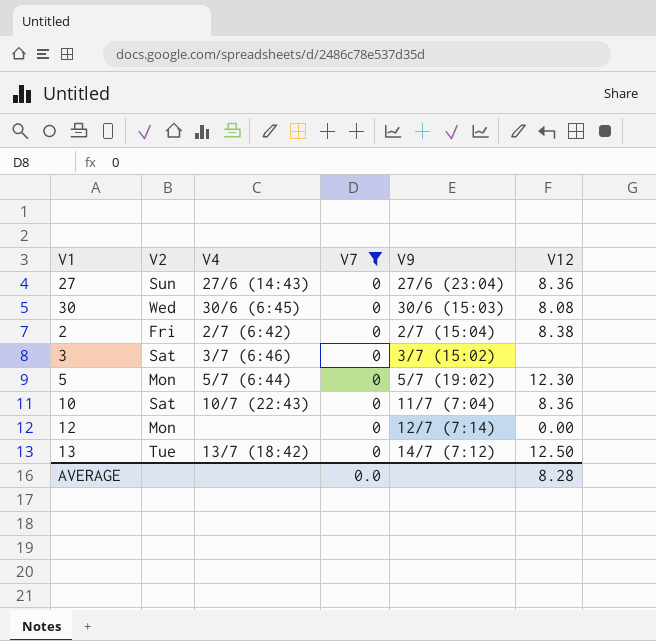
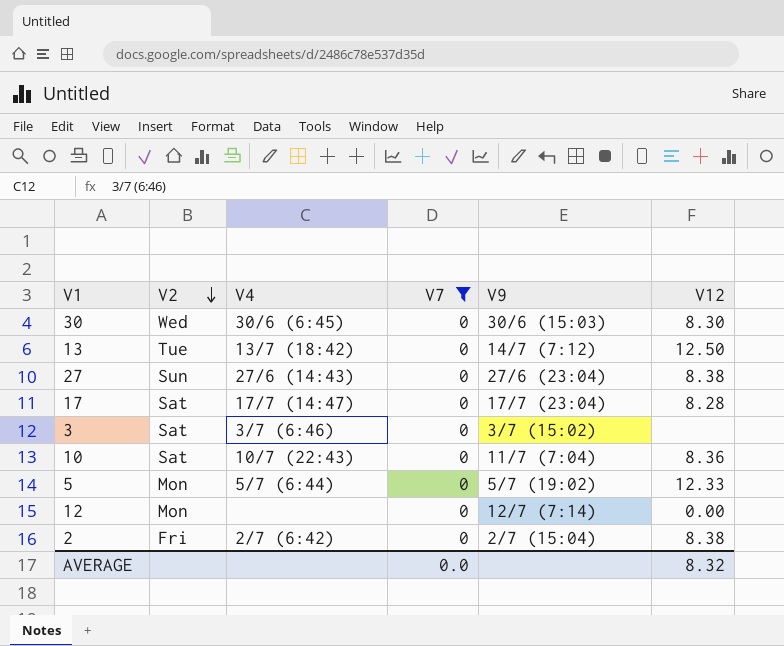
row order: none -> V2 descending
30 | V12: 8.08 -> 8.30
27 | V12: 8.36 -> 8.38
row 17: none -> Sat | 17/7 (14:47) | 0 | 17/7 (23:04) | 8.28
5 | V12: 12.30 -> 12.33
AVERAGE | V12: 8.28 -> 8.32

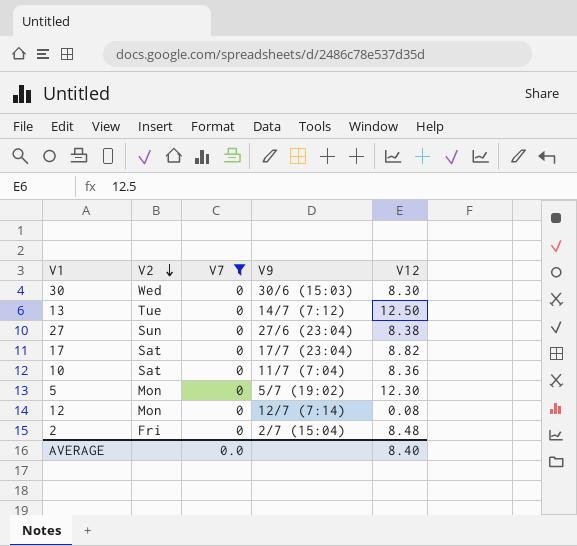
column V4 | position: 3 -> none
row 3: Sat | 3/7 (6:46) | 0 | 3/7 (15:02) | none -> none
17 | V12: 8.28 -> 8.82
5 | V12: 12.33 -> 12.30
12 | V12: 0.00 -> 0.08
2 | V12: 8.38 -> 8.48
AVERAGE | V12: 8.32 -> 8.40

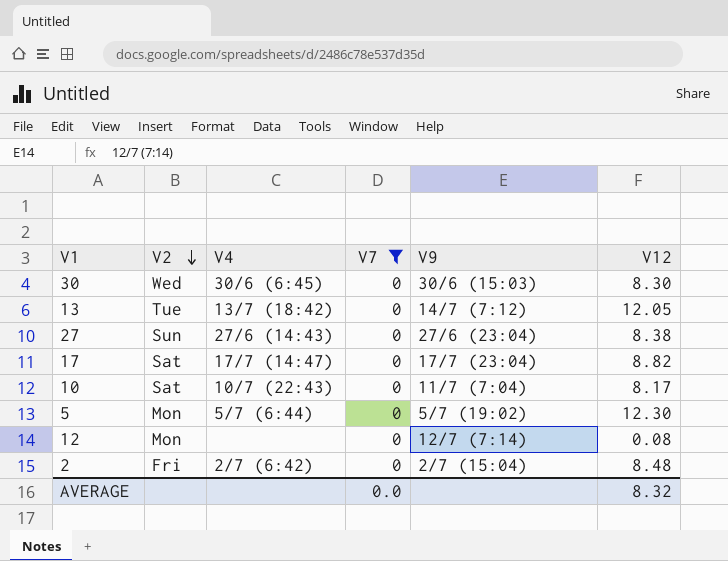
column V4 | position: none -> 3
13 | V12: 12.50 -> 12.05
10 | V12: 8.36 -> 8.17
AVERAGE | V12: 8.40 -> 8.32

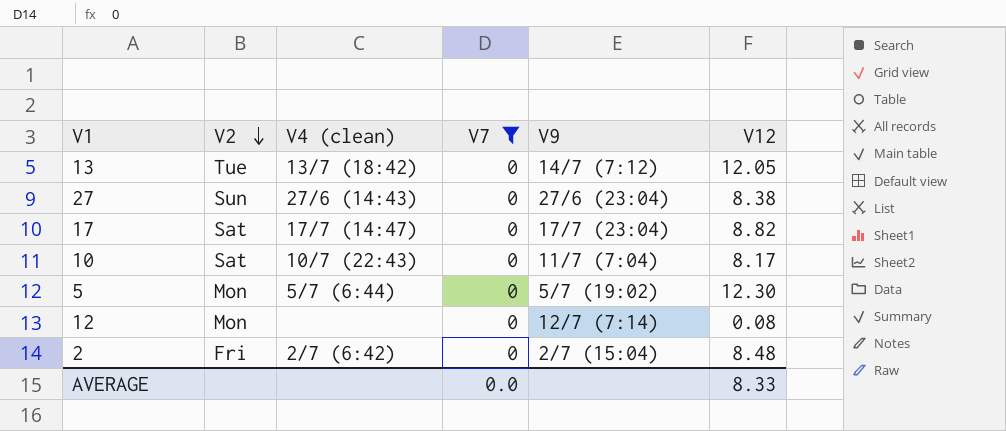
column name: V4 -> V4 (clean)
row 30: Wed | 30/6 (6:45) | 0 | 30/6 (15:03) | 8.30 -> none
AVERAGE | V12: 8.32 -> 8.33

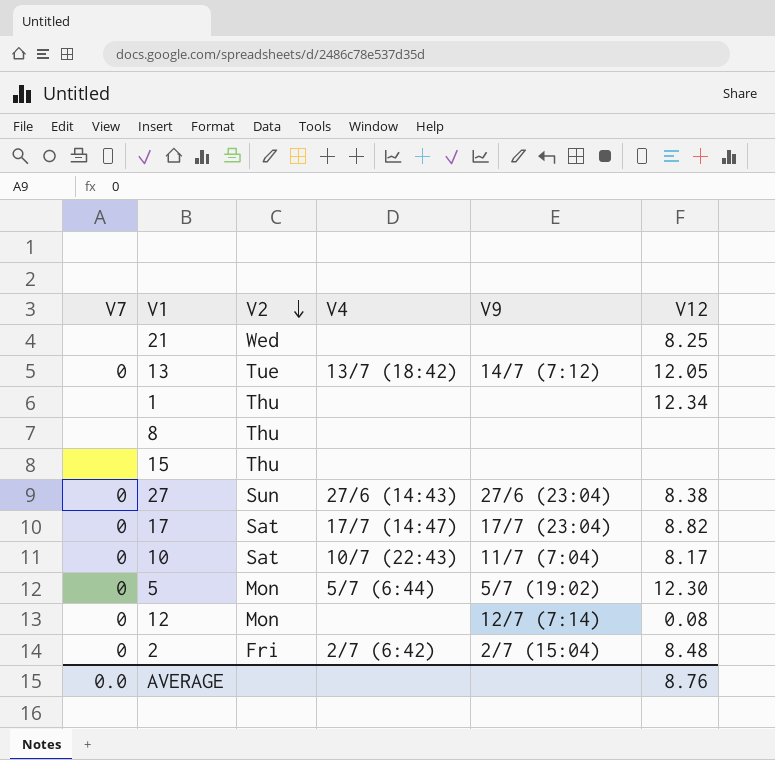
filter: V7 = 0 -> none
column V7 | position: 4 -> 1
column name: V4 (clean) -> V4
AVERAGE | V12: 8.33 -> 8.76

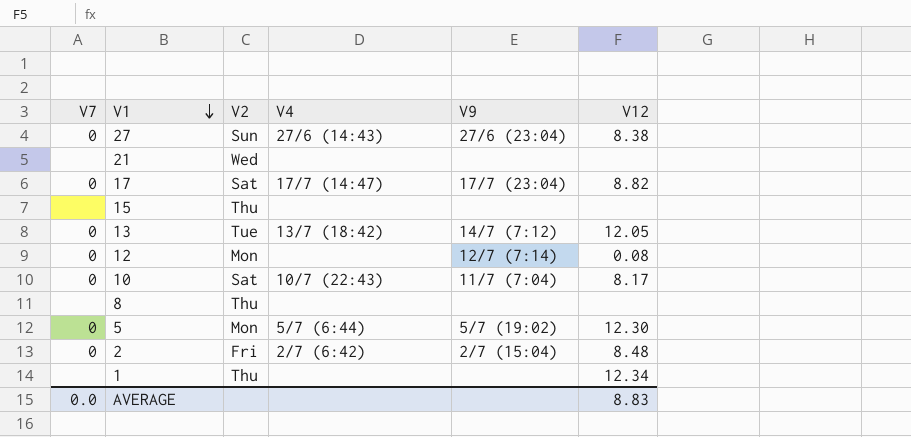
row order: V2 descending -> V1 descending
21 | V12: 8.25 -> none
AVERAGE | V12: 8.76 -> 8.83

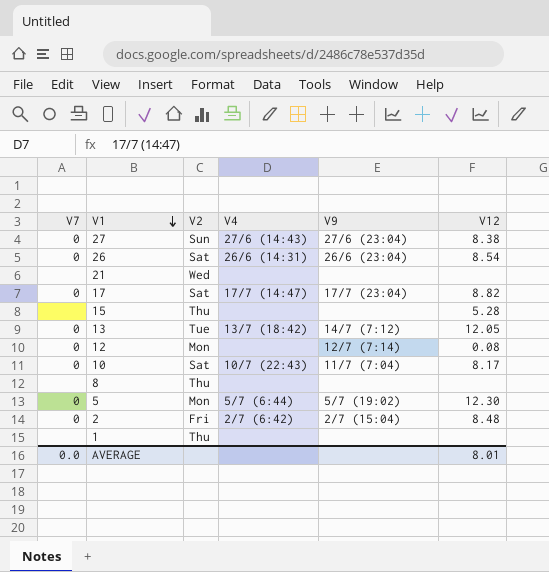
row 26: none -> 0 | Sat | 26/6 (14:31) | 26/6 (23:04) | 8.54
15 | V12: none -> 5.28
1 | V12: 12.34 -> none
AVERAGE | V12: 8.83 -> 8.01

